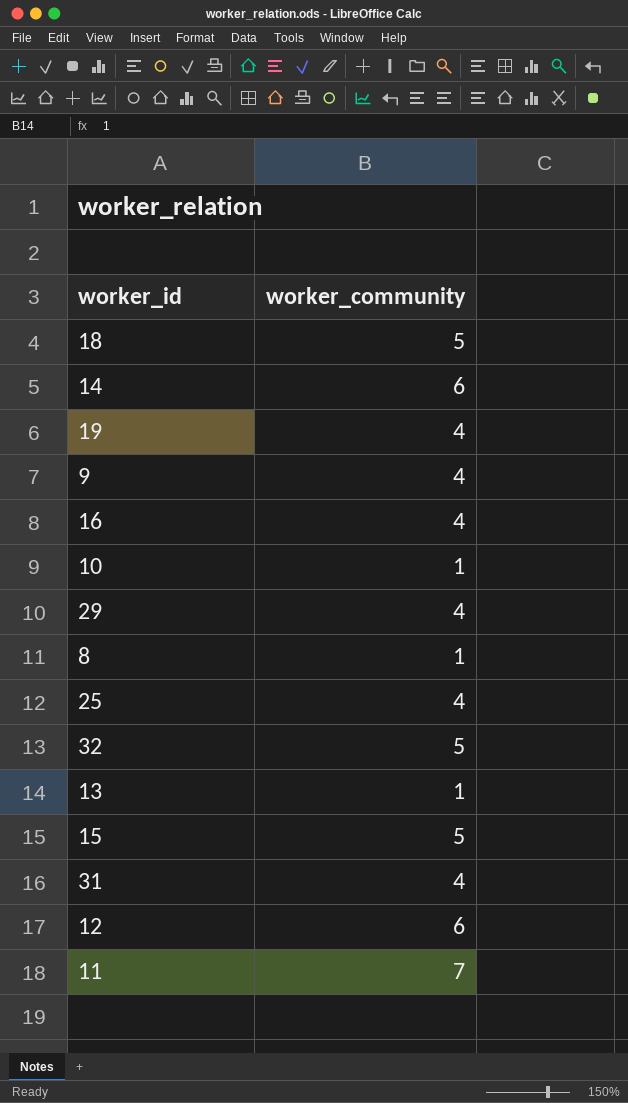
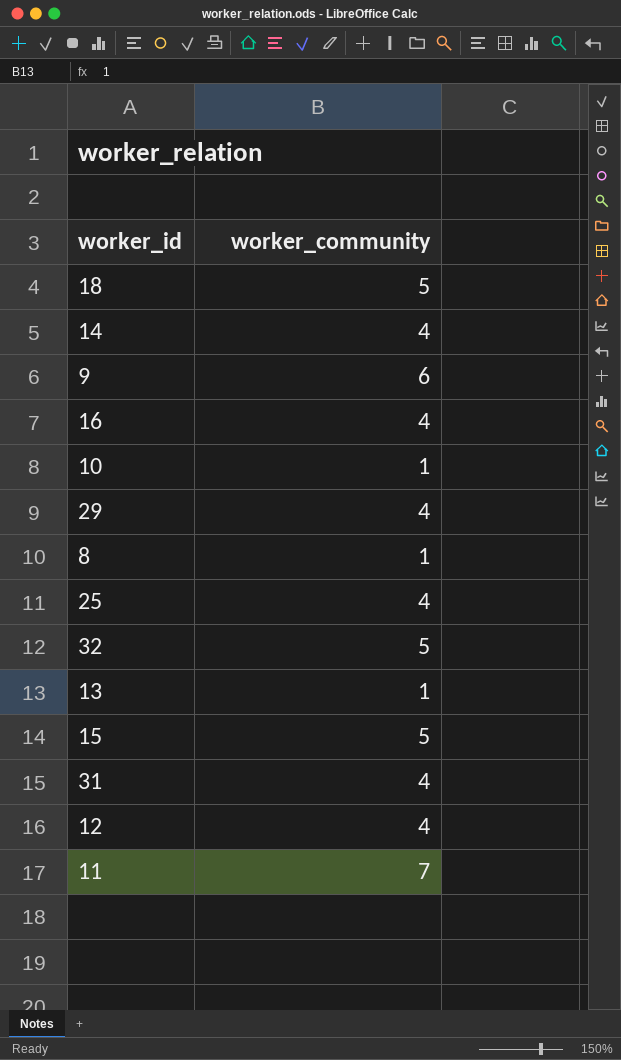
row 19: 4 -> none
14 | worker_community: 6 -> 4
9 | worker_community: 4 -> 6
12 | worker_community: 6 -> 4

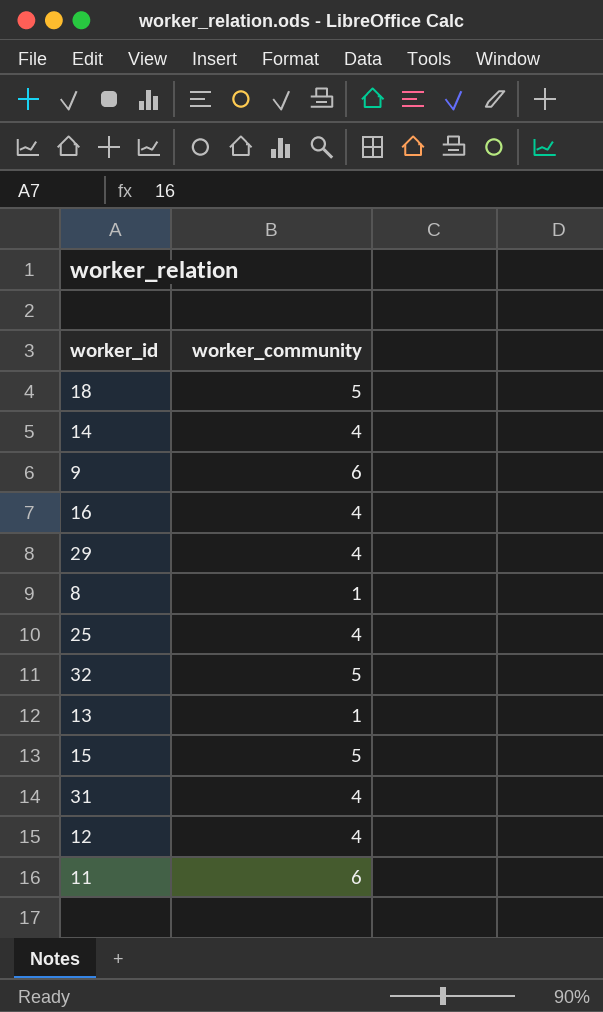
row 10: 1 -> none
11 | worker_community: 7 -> 6

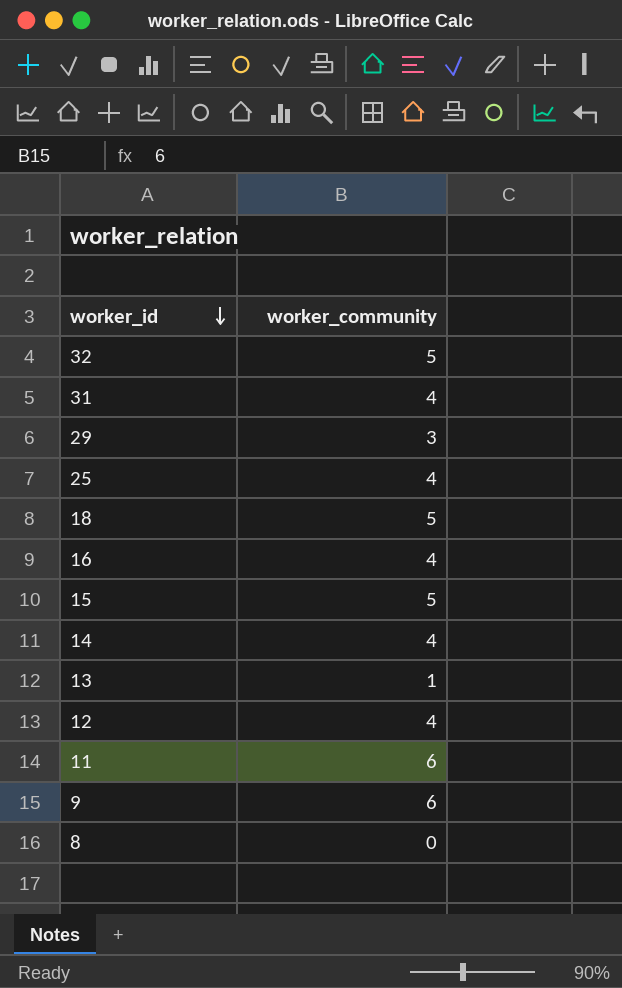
row order: none -> worker_id descending
29 | worker_community: 4 -> 3
8 | worker_community: 1 -> 0

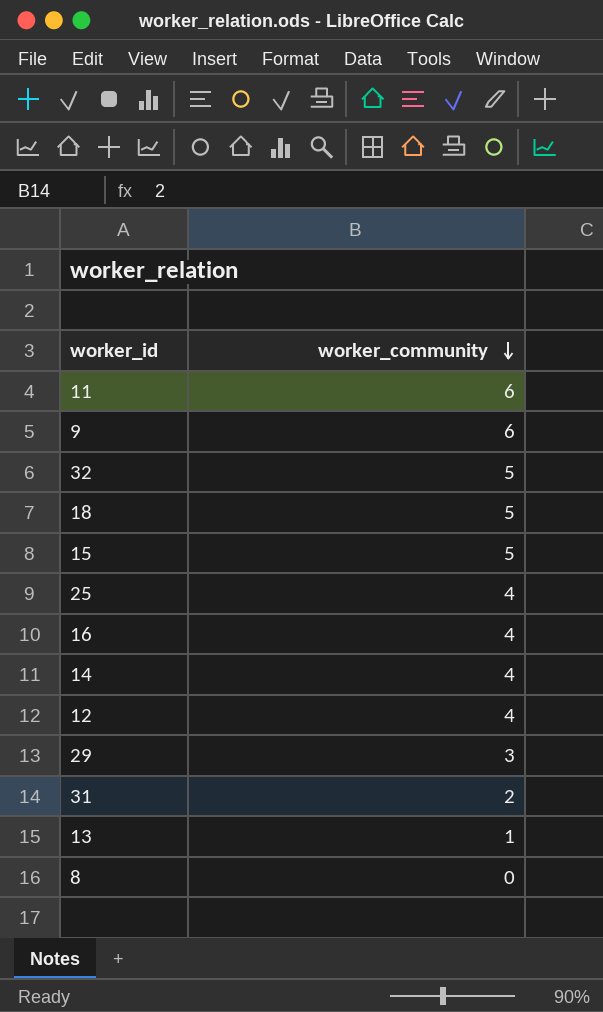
row order: worker_id descending -> worker_community descending
31 | worker_community: 4 -> 2

